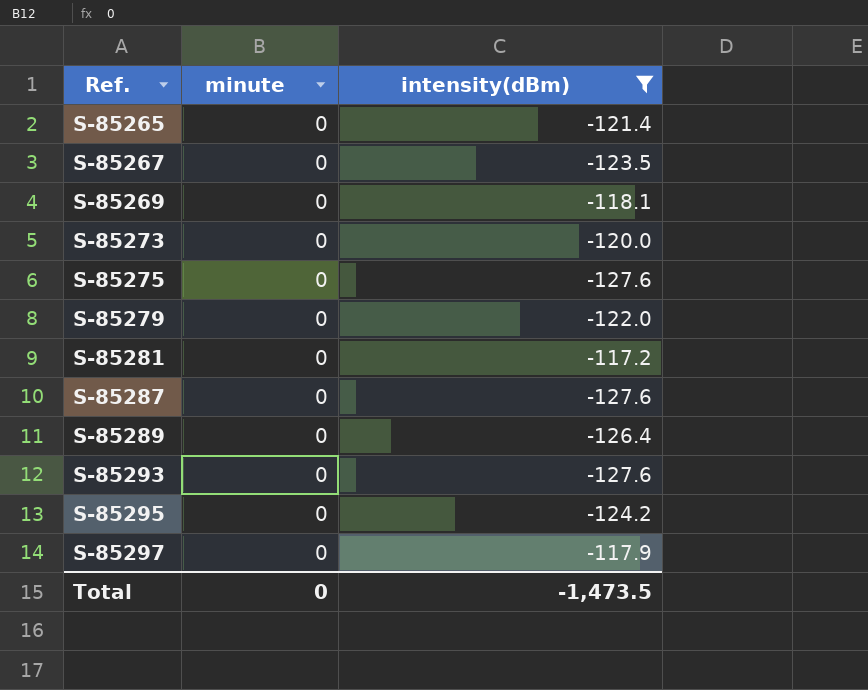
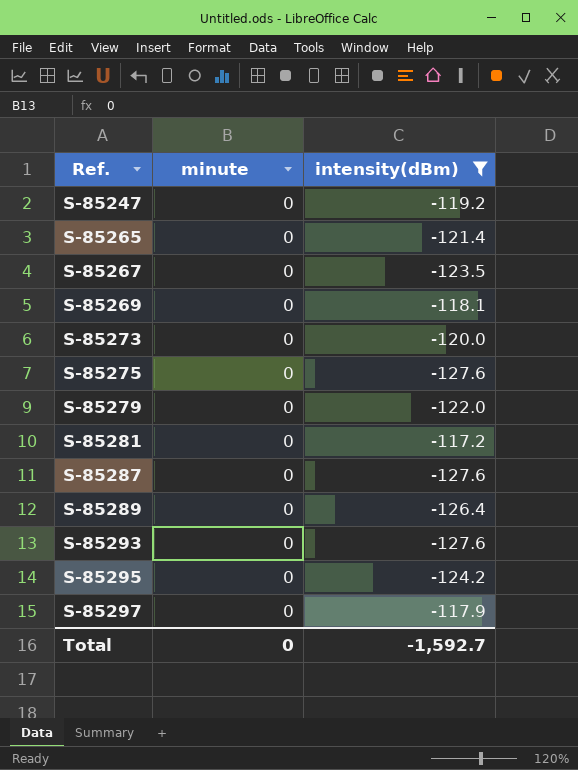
row S-85247: none -> 0 | -119.2
Total | intensity(dBm): -1,473.5 -> -1,592.7

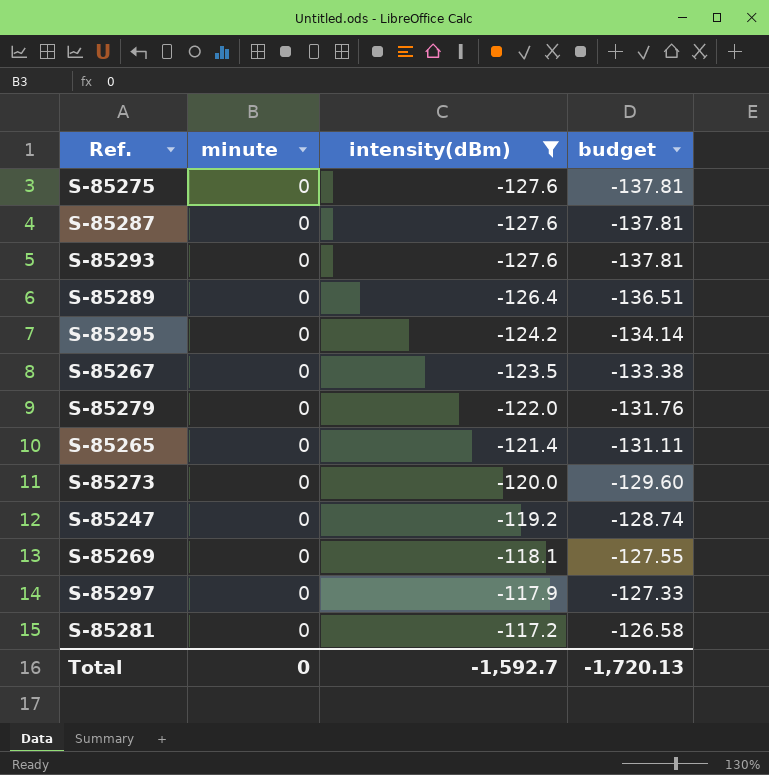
row order: Ref. ascending -> intensity(dBm) ascending
column budget | formula: none -> [intensity(dBm)] * 1.08

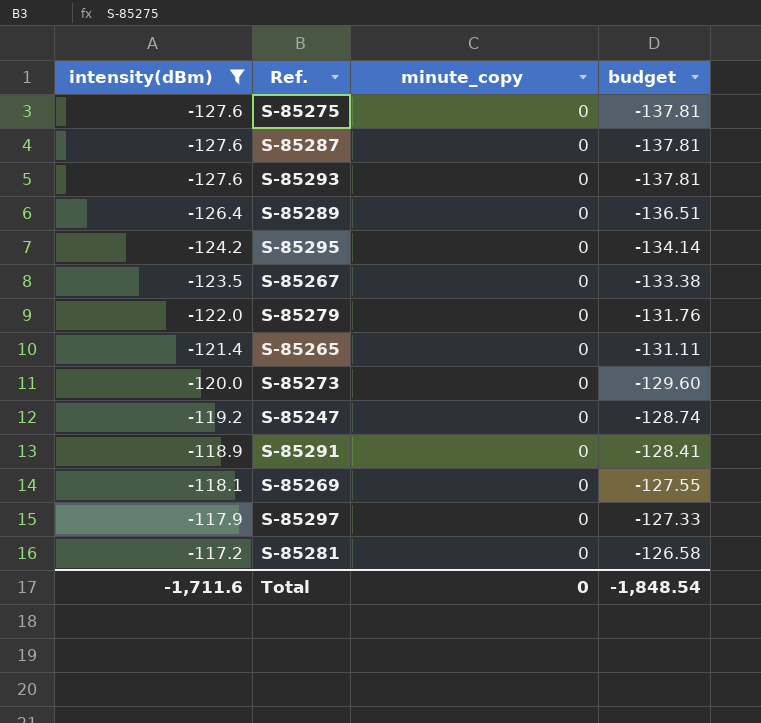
column intensity(dBm) | position: 3 -> 1
column name: minute -> minute_copy
row S-85291: none -> -118.9 | 0 | -128.41
Total | intensity(dBm): -1,592.7 -> -1,711.6
Total | budget: -1,720.13 -> -1,848.54

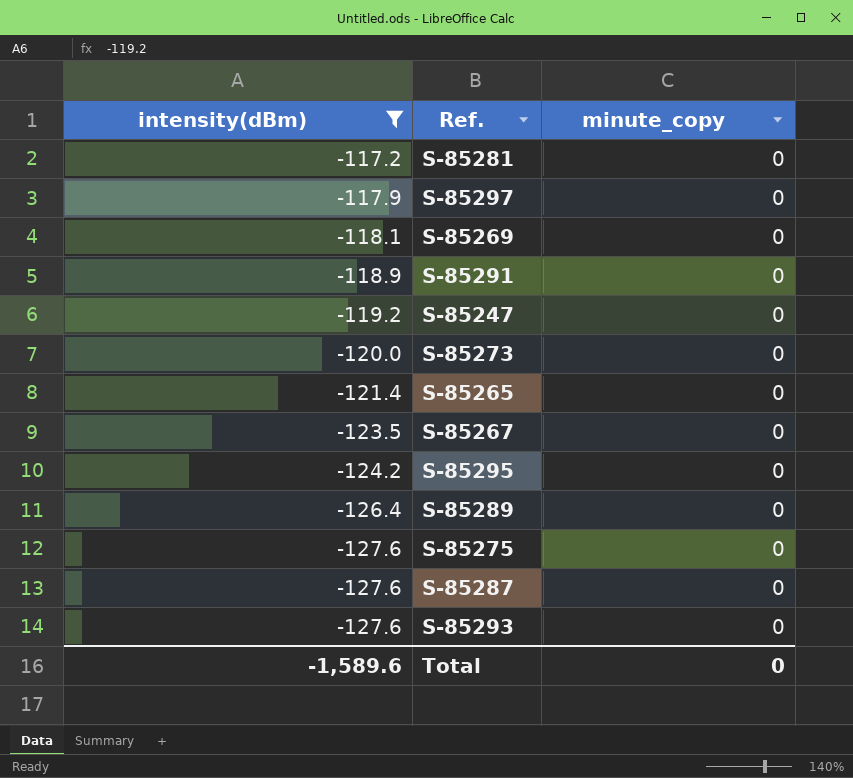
row order: intensity(dBm) ascending -> intensity(dBm) descending
column budget | formula: [intensity(dBm)] * 1.08 -> none
row S-85279: -122.0 | 0 | -131.76 -> none
Total | intensity(dBm): -1,711.6 -> -1,589.6

